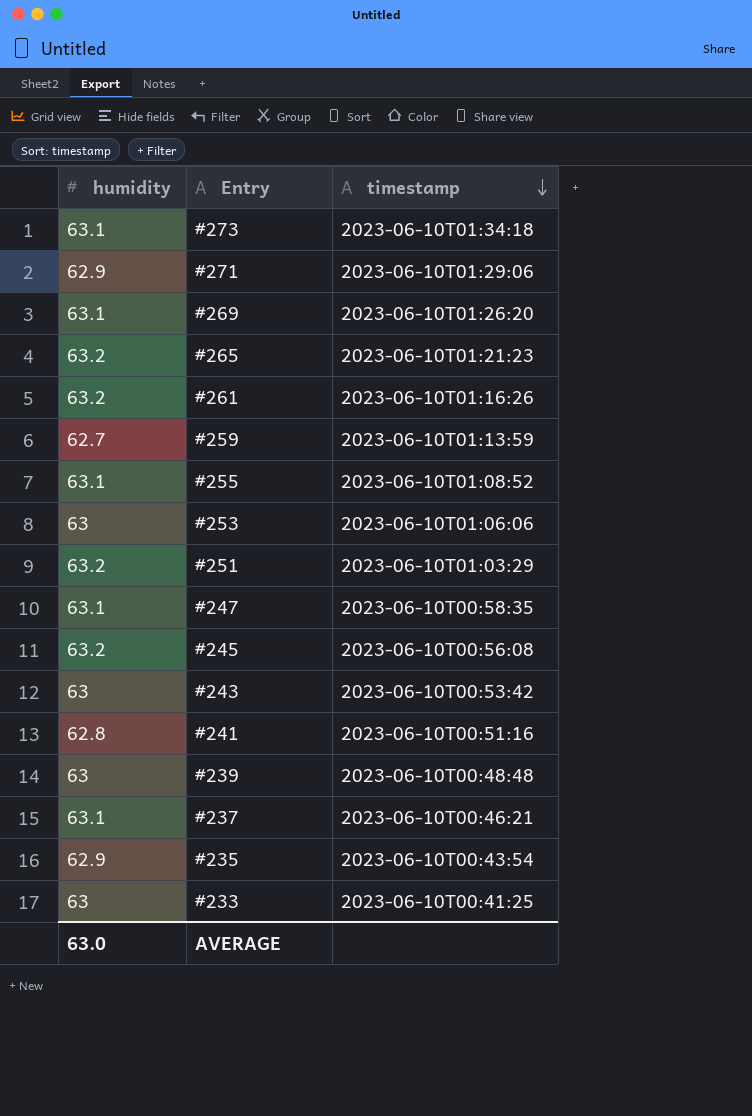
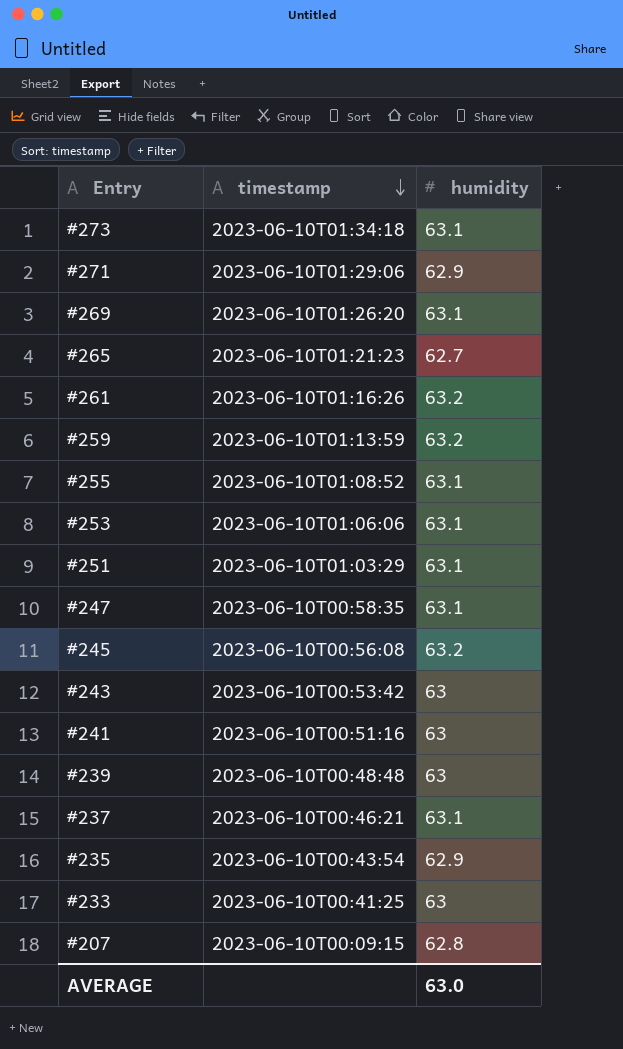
column humidity | position: 1 -> 3
#265 | humidity: 63.2 -> 62.7
#259 | humidity: 62.7 -> 63.2
#253 | humidity: 63 -> 63.1
#251 | humidity: 63.2 -> 63.1
#241 | humidity: 62.8 -> 63
row #207: none -> 2023-06-10T00:09:15 | 62.8

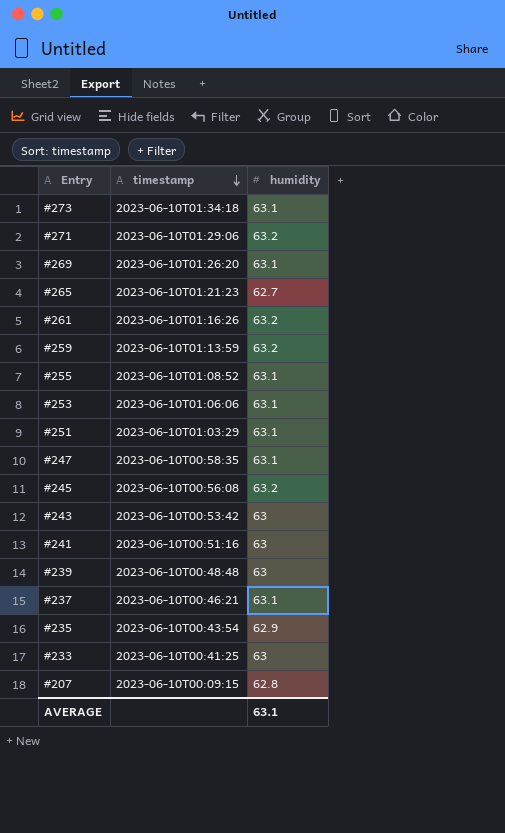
#271 | humidity: 62.9 -> 63.2
AVERAGE | humidity: 63.0 -> 63.1

